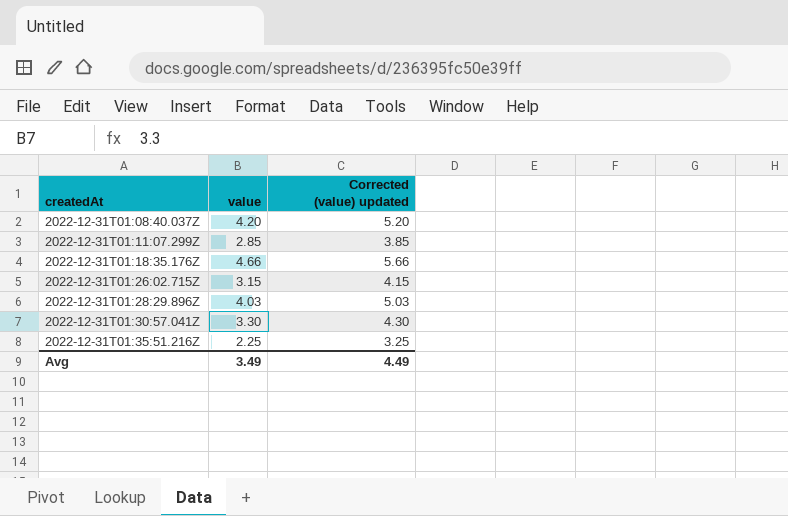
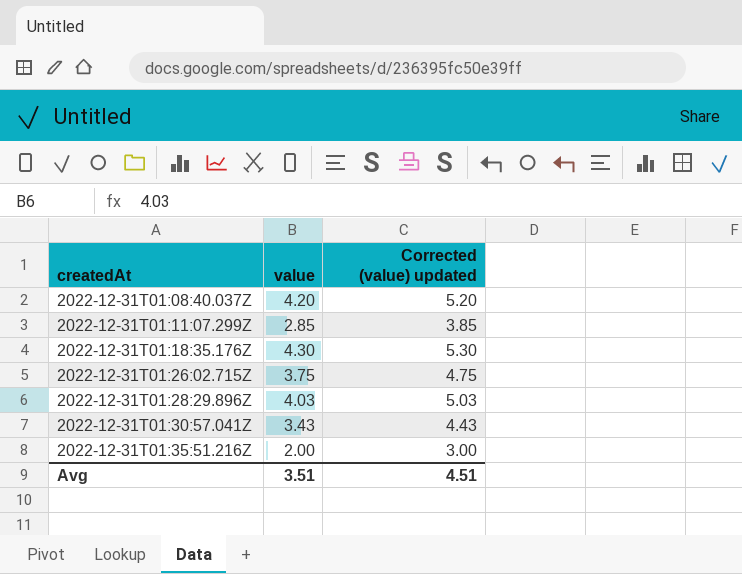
2022-12-31T01:18:35.176Z | value: 4.66 -> 4.30
2022-12-31T01:18:35.176Z | Corrected (value) updated: 5.66 -> 5.30
2022-12-31T01:26:02.715Z | value: 3.15 -> 3.75
2022-12-31T01:26:02.715Z | Corrected (value) updated: 4.15 -> 4.75
2022-12-31T01:30:57.041Z | value: 3.30 -> 3.43
2022-12-31T01:30:57.041Z | Corrected (value) updated: 4.30 -> 4.43
2022-12-31T01:35:51.216Z | value: 2.25 -> 2.00
2022-12-31T01:35:51.216Z | Corrected (value) updated: 3.25 -> 3.00
Avg | value: 3.49 -> 3.51
Avg | Corrected (value) updated: 4.49 -> 4.51

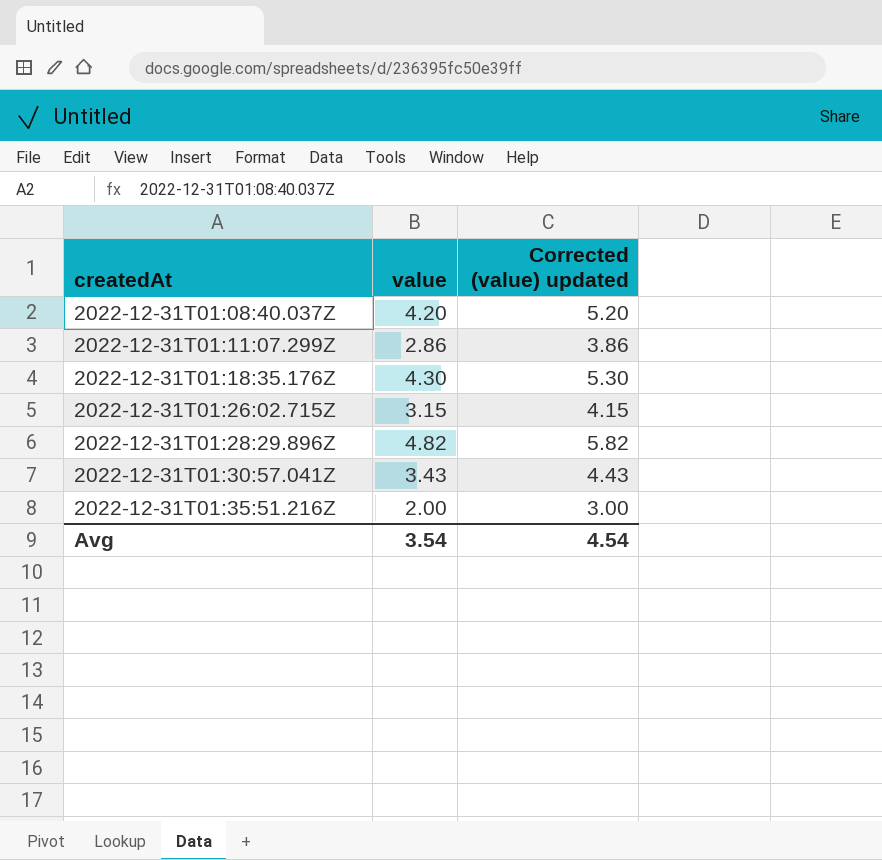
2022-12-31T01:11:07.299Z | value: 2.85 -> 2.86
2022-12-31T01:11:07.299Z | Corrected (value) updated: 3.85 -> 3.86
2022-12-31T01:26:02.715Z | value: 3.75 -> 3.15
2022-12-31T01:26:02.715Z | Corrected (value) updated: 4.75 -> 4.15
2022-12-31T01:28:29.896Z | value: 4.03 -> 4.82
2022-12-31T01:28:29.896Z | Corrected (value) updated: 5.03 -> 5.82
Avg | value: 3.51 -> 3.54
Avg | Corrected (value) updated: 4.51 -> 4.54

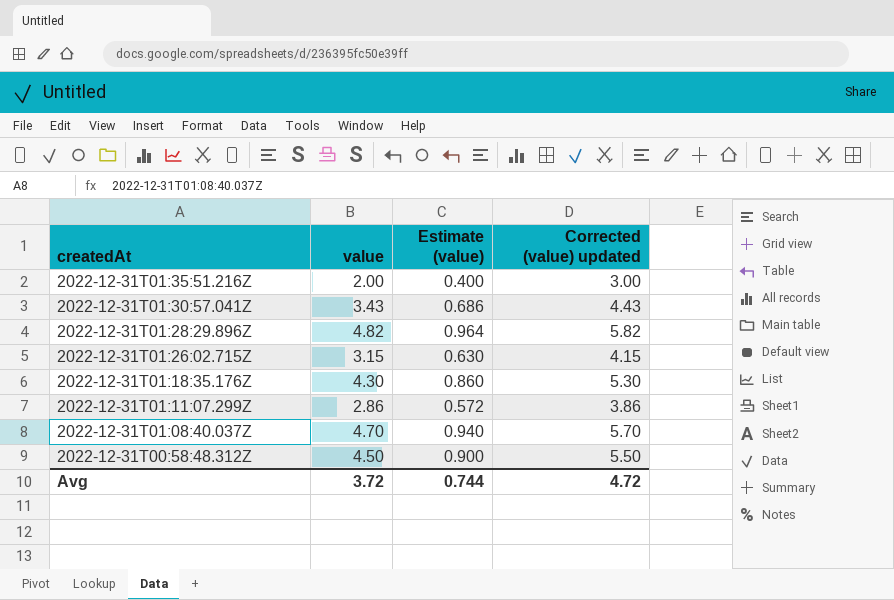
row order: createdAt ascending -> createdAt descending
column Estimate (value) | formula: none -> [value] * 0.2
2022-12-31T01:08:40.037Z | value: 4.20 -> 4.70
2022-12-31T01:08:40.037Z | Corrected (value) updated: 5.20 -> 5.70
row 2022-12-31T00:58:48.312Z: none -> 4.50 | 0.900 | 5.50
Avg | value: 3.54 -> 3.72
Avg | Corrected (value) updated: 4.54 -> 4.72

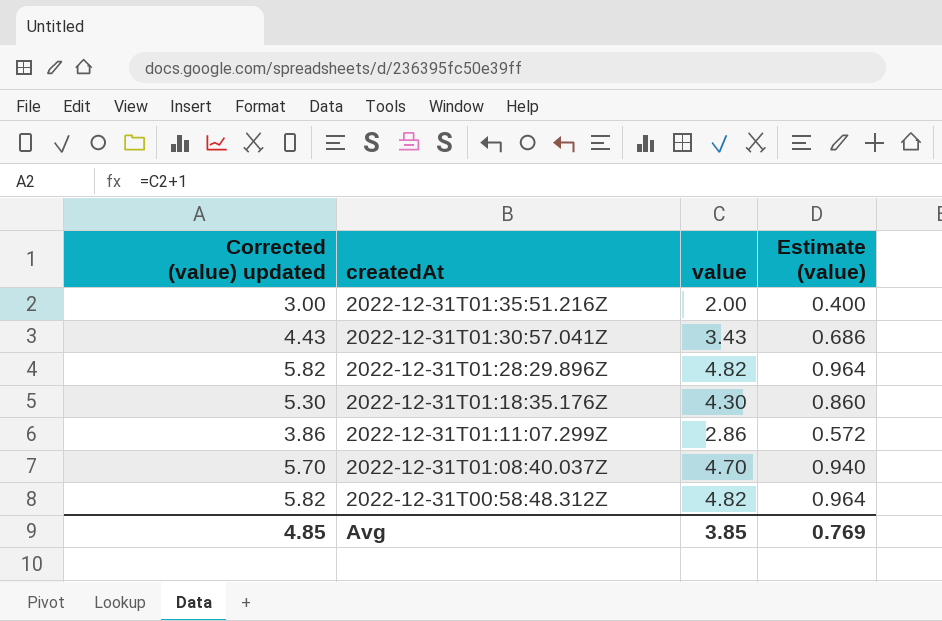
column Corrected (value) updated | position: 4 -> 1
row 2022-12-31T01:26:02.715Z: 3.15 | 0.630 | 4.15 -> none
2022-12-31T00:58:48.312Z | Corrected (value) updated: 5.50 -> 5.82
2022-12-31T00:58:48.312Z | value: 4.50 -> 4.82
2022-12-31T00:58:48.312Z | Estimate (value): 0.900 -> 0.964
Avg | Corrected (value) updated: 4.72 -> 4.85
Avg | value: 3.72 -> 3.85
Avg | Estimate (value): 0.744 -> 0.769

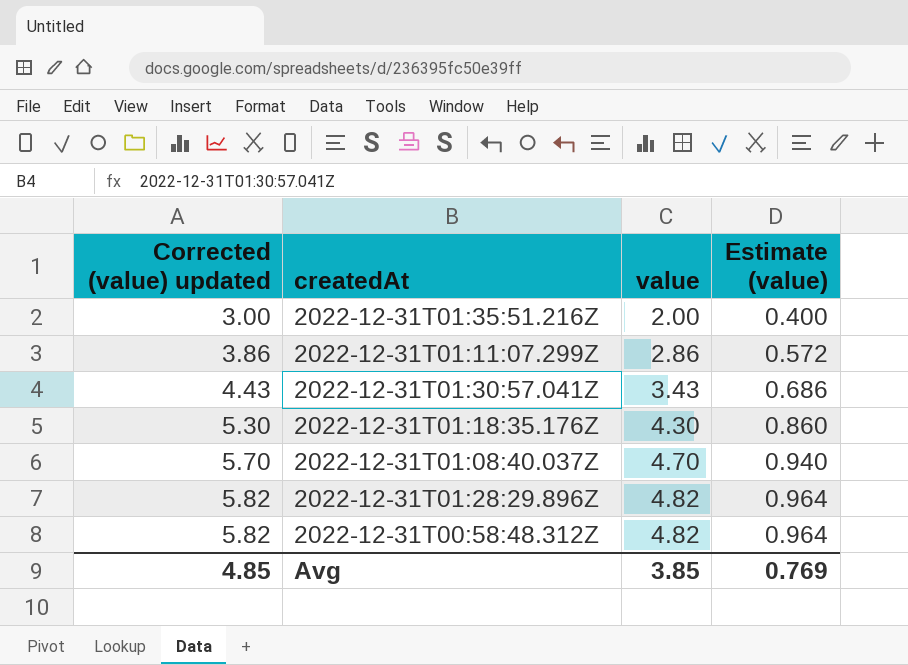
row order: createdAt descending -> Corrected (value) updated ascending

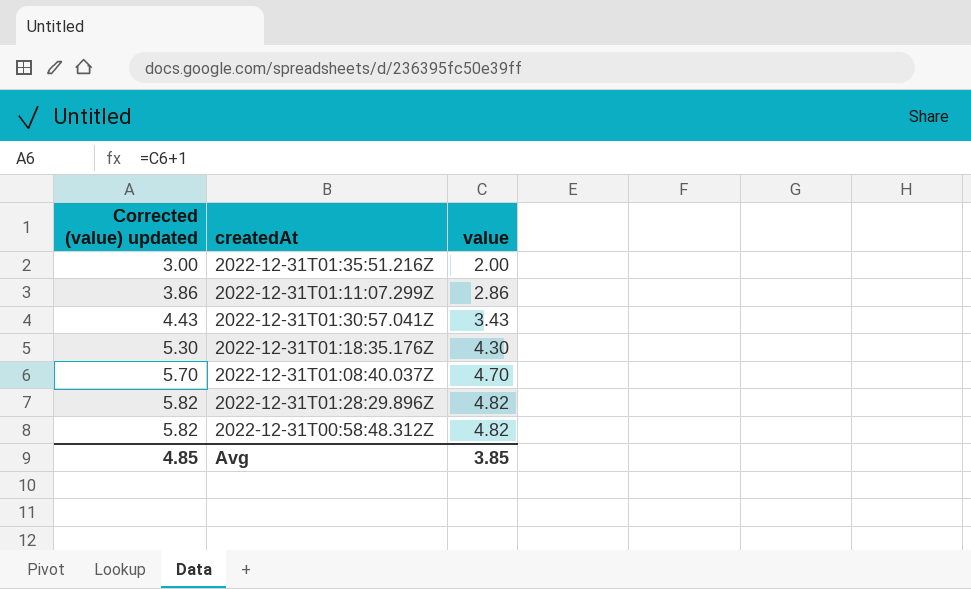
column Estimate (value) | formula: [value] * 0.2 -> none

